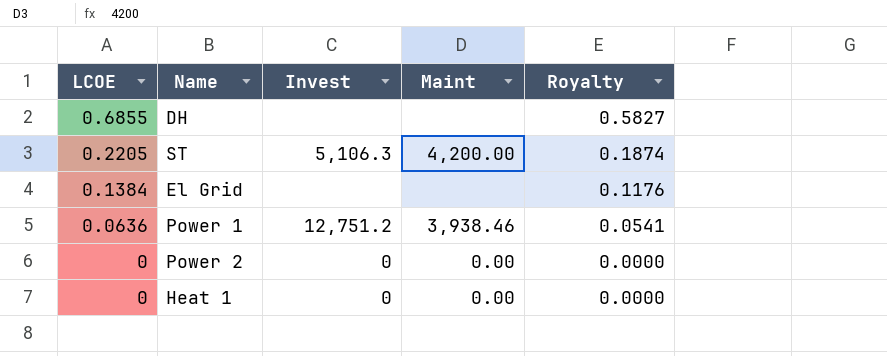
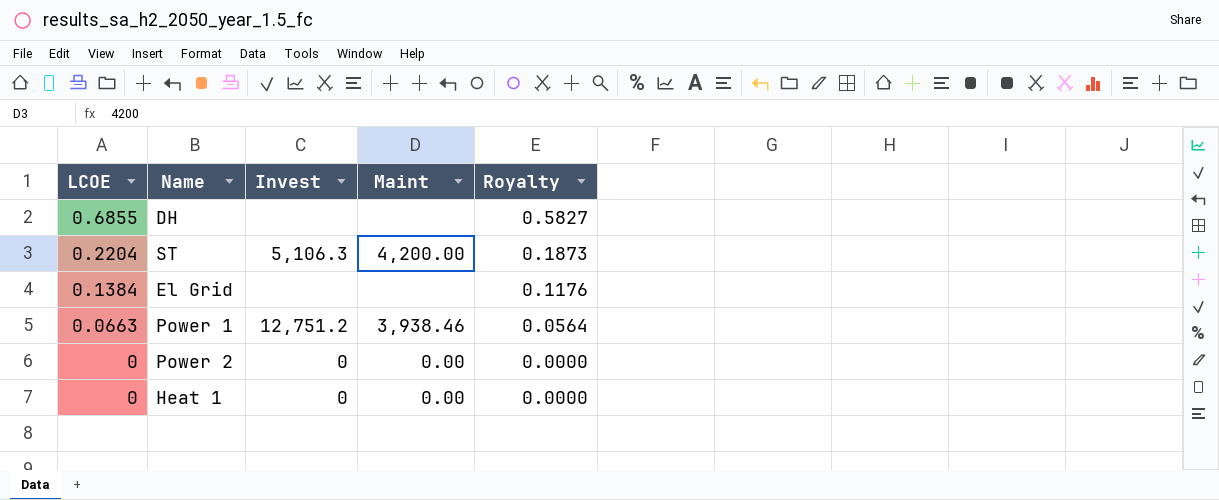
ST | LCOE: 0.2205 -> 0.2204
ST | Royalty: 0.1874 -> 0.1873
Power 1 | LCOE: 0.0636 -> 0.0663
Power 1 | Royalty: 0.0541 -> 0.0564

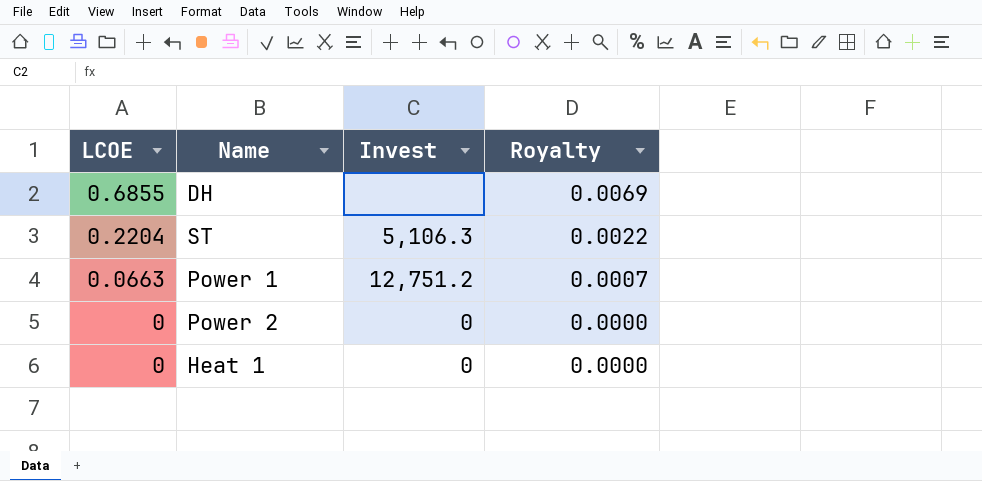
column Maint | position: 4 -> none
column Royalty | formula: [LCOE] * 0.85 -> [LCOE] * 0.01
row El Grid: 0.1384 | none | none | 0.1176 -> none

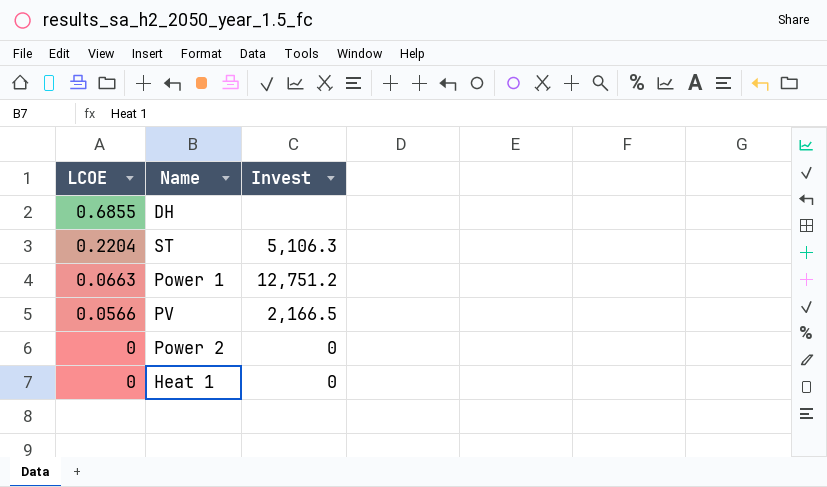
column Royalty | formula: [LCOE] * 0.01 -> none
row PV: none -> 0.0566 | 2,166.5

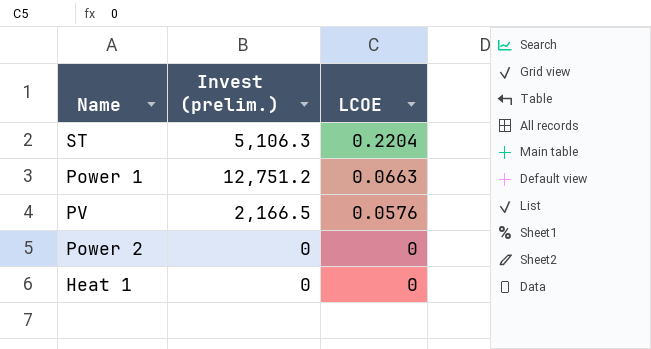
column name: Invest -> Invest (prelim.)
column LCOE | position: 1 -> 3
row DH: 0.6855 | none -> none
PV | LCOE: 0.0566 -> 0.0576

